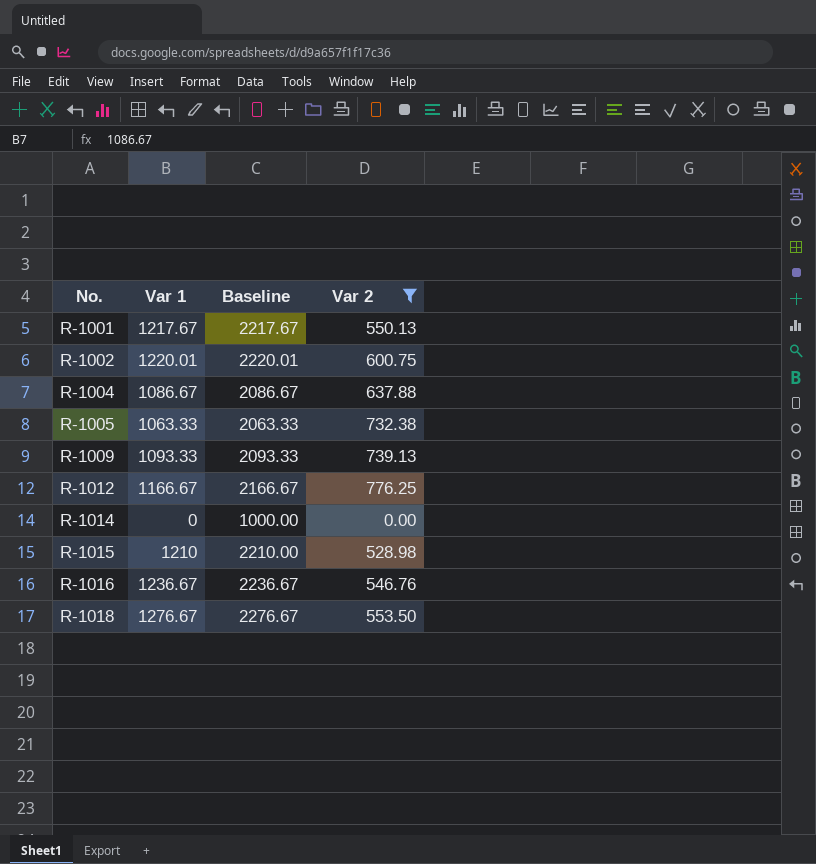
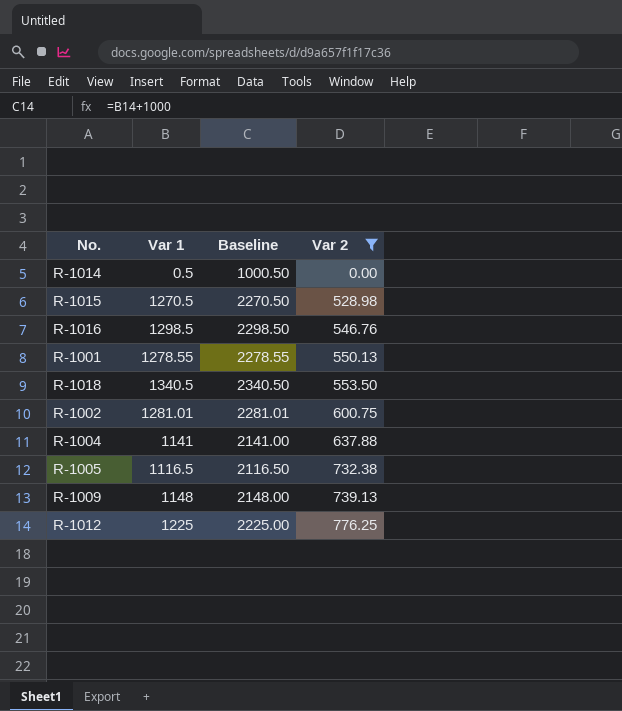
row order: No. ascending -> Var 2 ascending
R-1014 | Var 1: 0 -> 0.5
R-1014 | Baseline: 1000.00 -> 1000.50
R-1015 | Var 1: 1210 -> 1270.5
R-1015 | Baseline: 2210.00 -> 2270.50
R-1016 | Var 1: 1236.67 -> 1298.5
R-1016 | Baseline: 2236.67 -> 2298.50
R-1001 | Var 1: 1217.67 -> 1278.55
R-1001 | Baseline: 2217.67 -> 2278.55
R-1018 | Var 1: 1276.67 -> 1340.5
R-1018 | Baseline: 2276.67 -> 2340.50
R-1002 | Var 1: 1220.01 -> 1281.01
R-1002 | Baseline: 2220.01 -> 2281.01
R-1004 | Var 1: 1086.67 -> 1141
R-1004 | Baseline: 2086.67 -> 2141.00
R-1005 | Var 1: 1063.33 -> 1116.5
R-1005 | Baseline: 2063.33 -> 2116.50
R-1009 | Var 1: 1093.33 -> 1148
R-1009 | Baseline: 2093.33 -> 2148.00
R-1012 | Var 1: 1166.67 -> 1225
R-1012 | Baseline: 2166.67 -> 2225.00

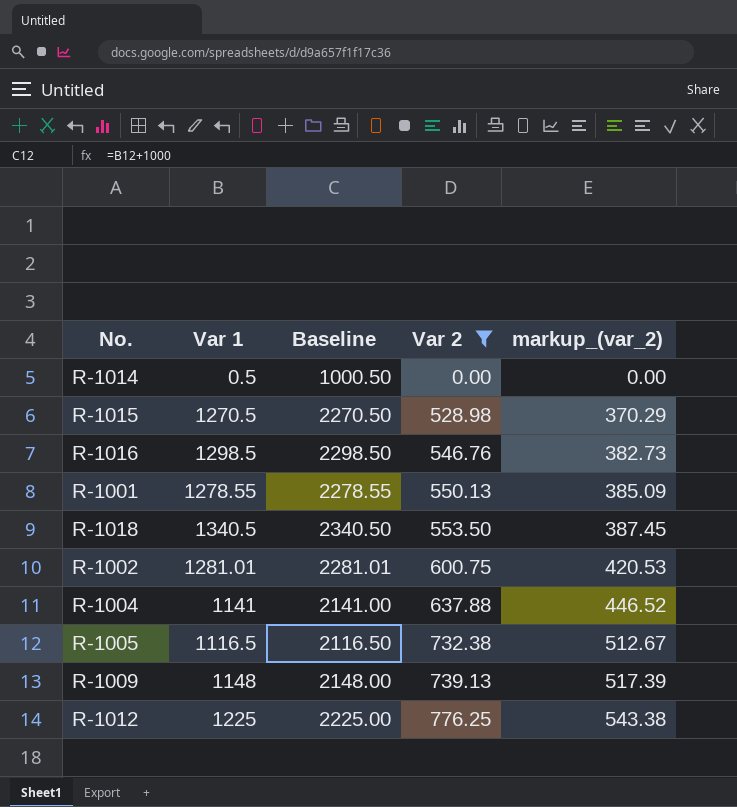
column markup_(var_2) | formula: none -> [Var 2] * 0.7

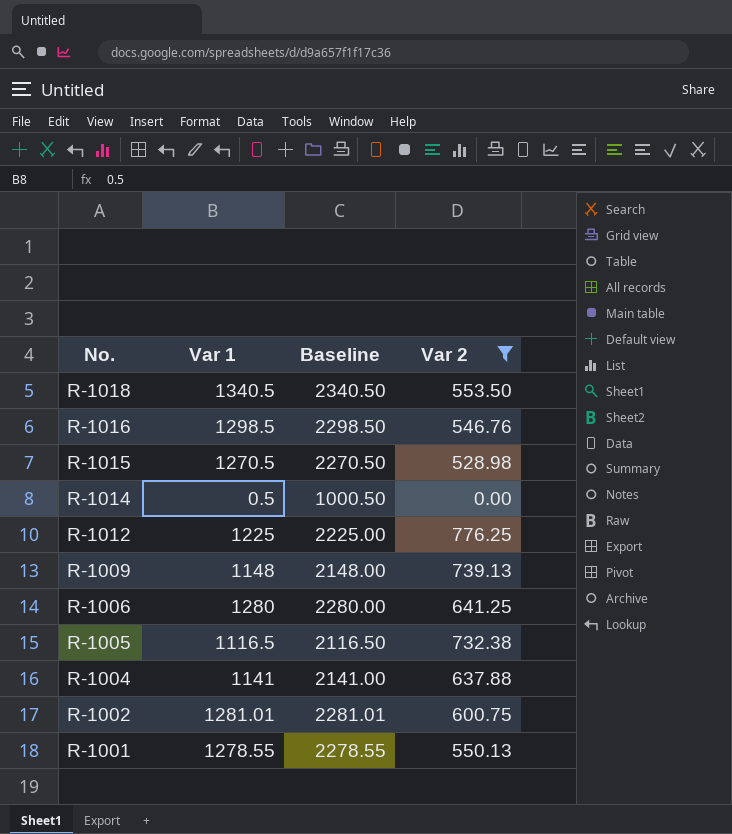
row order: Var 2 ascending -> No. descending
column markup_(var_2) | formula: [Var 2] * 0.7 -> none
row R-1006: none -> 1280 | 2280.00 | 641.25

